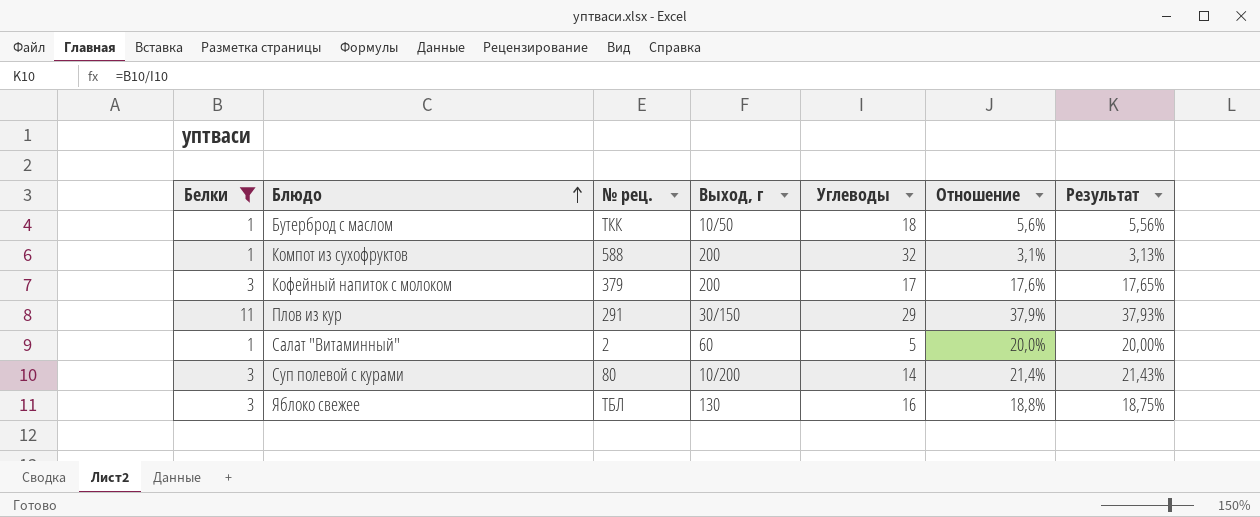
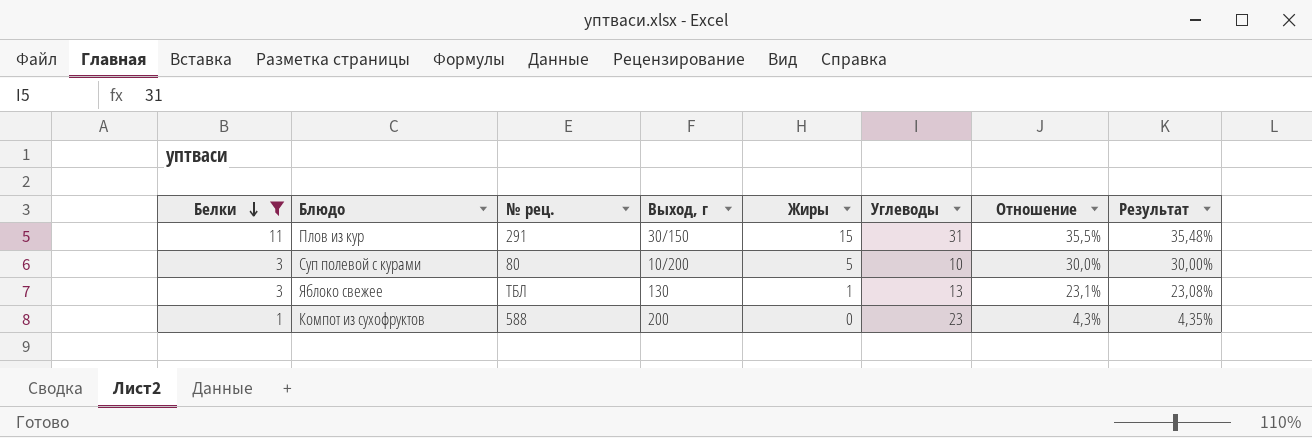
row order: Блюдо ascending -> Белки descending
column Жиры | position: none -> 5
row Бутерброд с маслом: 1 | ТКК | 10/50 | 18 | 5,6% | 5,56% -> none
row Кофейный напиток с молоком: 3 | 379 | 200 | 17 | 17,6% | 17,65% -> none
row Салат "Витаминный": 1 | 2 | 60 | 5 | 20,0% | 20,00% -> none
Плов из кур | Углеводы: 29 -> 31
Плов из кур | Отношение: 37,9% -> 35,5%
Плов из кур | Результат: 37,93% -> 35,48%
Суп полевой с курами | Углеводы: 14 -> 10
Суп полевой с курами | Отношение: 21,4% -> 30,0%
Суп полевой с курами | Результат: 21,43% -> 30,00%
Яблоко свежее | Углеводы: 16 -> 13
Яблоко свежее | Отношение: 18,8% -> 23,1%
Яблоко свежее | Результат: 18,75% -> 23,08%
Компот из сухофруктов | Углеводы: 32 -> 23
Компот из сухофруктов | Отношение: 3,1% -> 4,3%
Компот из сухофруктов | Результат: 3,13% -> 4,35%

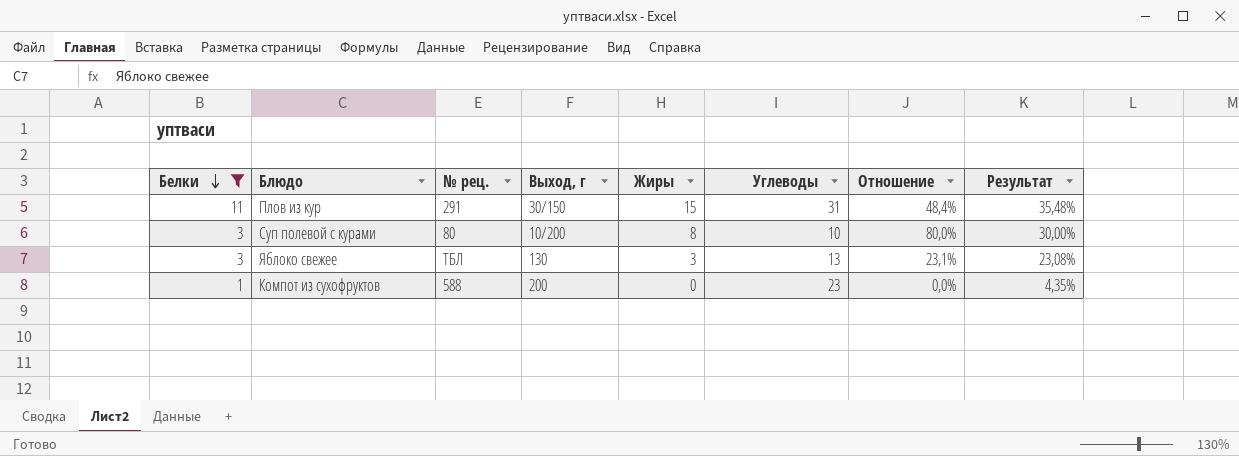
column Отношение | formula: [Белки] / [Углеводы] -> [Жиры] / [Углеводы]
Суп полевой с курами | Жиры: 5 -> 8
Яблоко свежее | Жиры: 1 -> 3

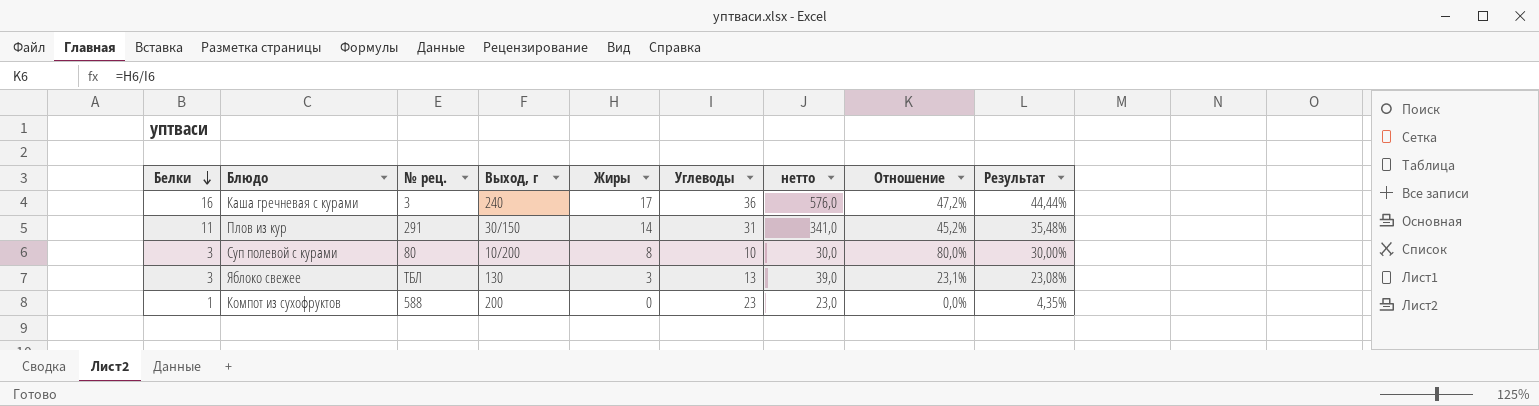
filter: Белки != 16 -> none
column нетто | formula: none -> [Белки] * [Углеводы]
Плов из кур | Жиры: 15 -> 14
Плов из кур | Отношение: 48,4% -> 45,2%

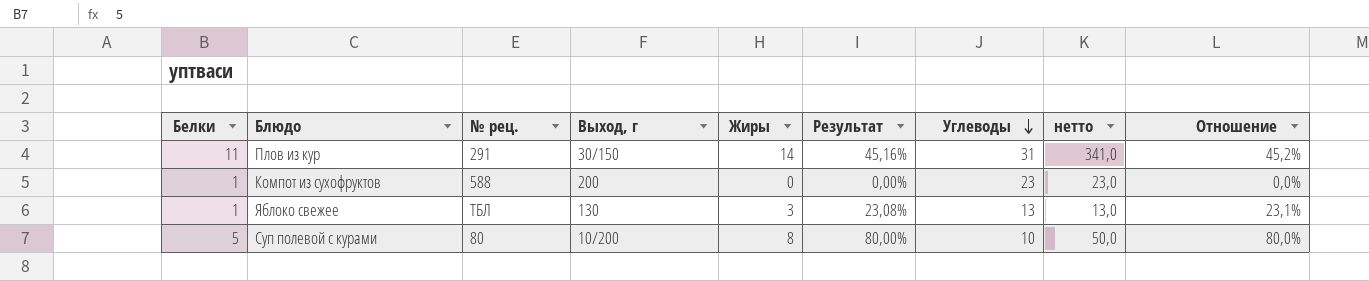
row order: Белки descending -> Углеводы descending
column Результат | formula: [Белки] / [Углеводы] -> [Жиры] / [Углеводы]
column Результат | position: 9 -> 6
row Каша гречневая с курами: 16 | 3 | 240 | 17 | 36 | 576,0 | 47,2% | 44,44% -> none
Яблоко свежее | Белки: 3 -> 1
Яблоко свежее | нетто: 39,0 -> 13,0
Суп полевой с курами | Белки: 3 -> 5
Суп полевой с курами | нетто: 30,0 -> 50,0

